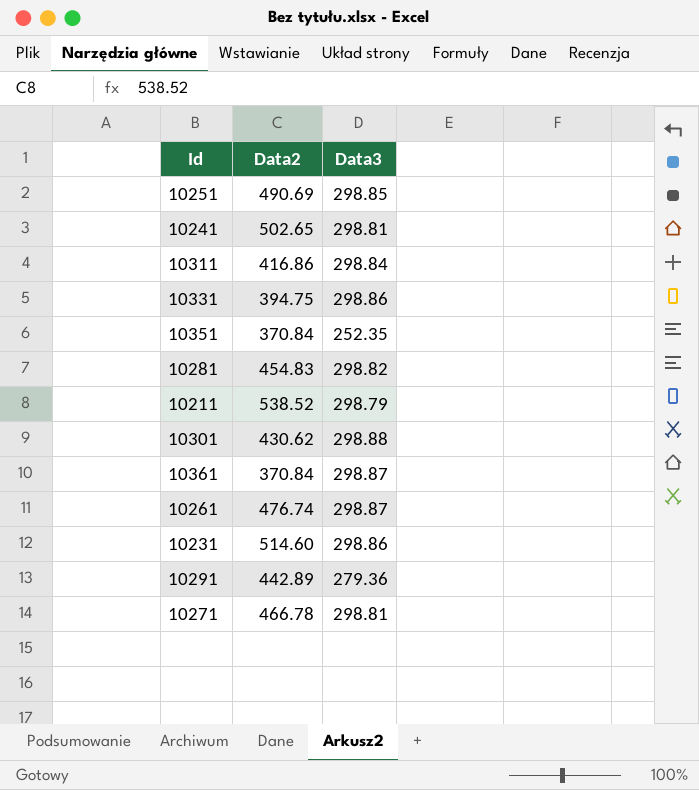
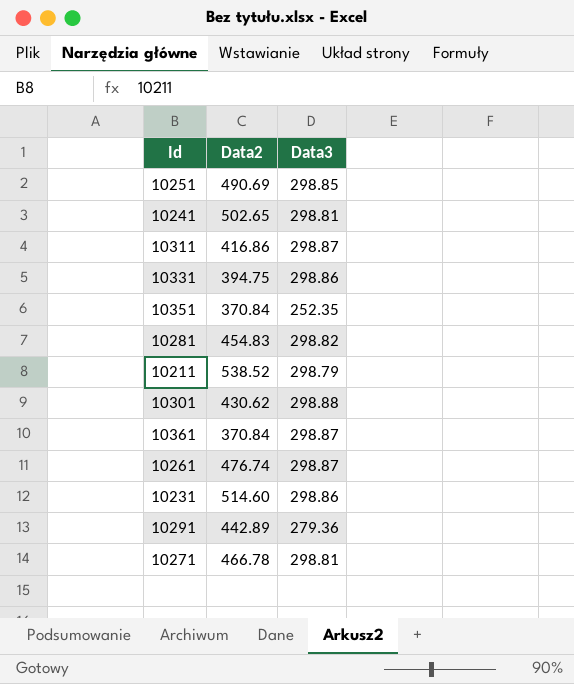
10311 | Data3: 298.84 -> 298.87

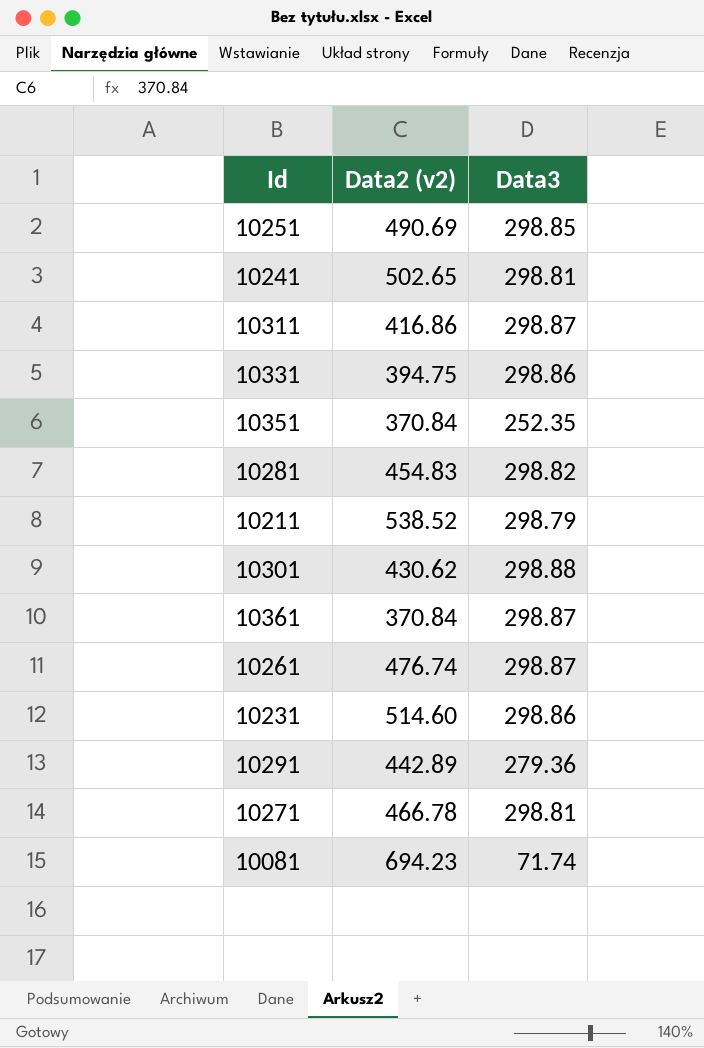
column name: Data2 -> Data2 (v2)
row 10081: none -> 694.23 | 71.74

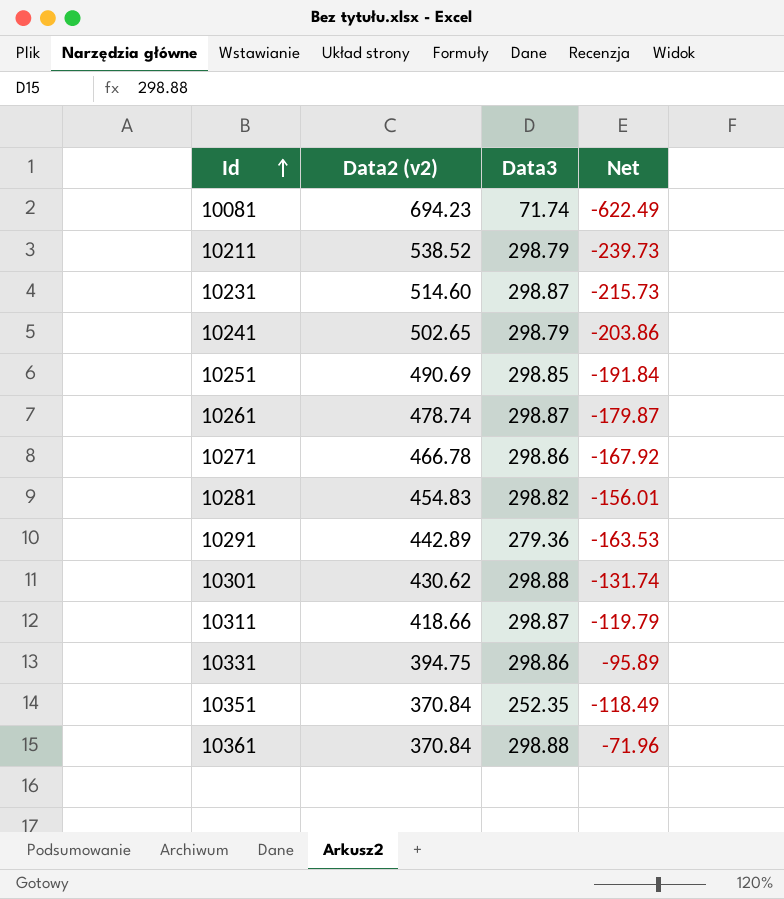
row order: none -> Id ascending
column Net | formula: none -> [Data3] - [Data2 (v2)]
10231 | Data3: 298.86 -> 298.87
10241 | Data3: 298.81 -> 298.79
10261 | Data2 (v2): 476.74 -> 478.74
10271 | Data3: 298.81 -> 298.86
10311 | Data2 (v2): 416.86 -> 418.66
10361 | Data3: 298.87 -> 298.88

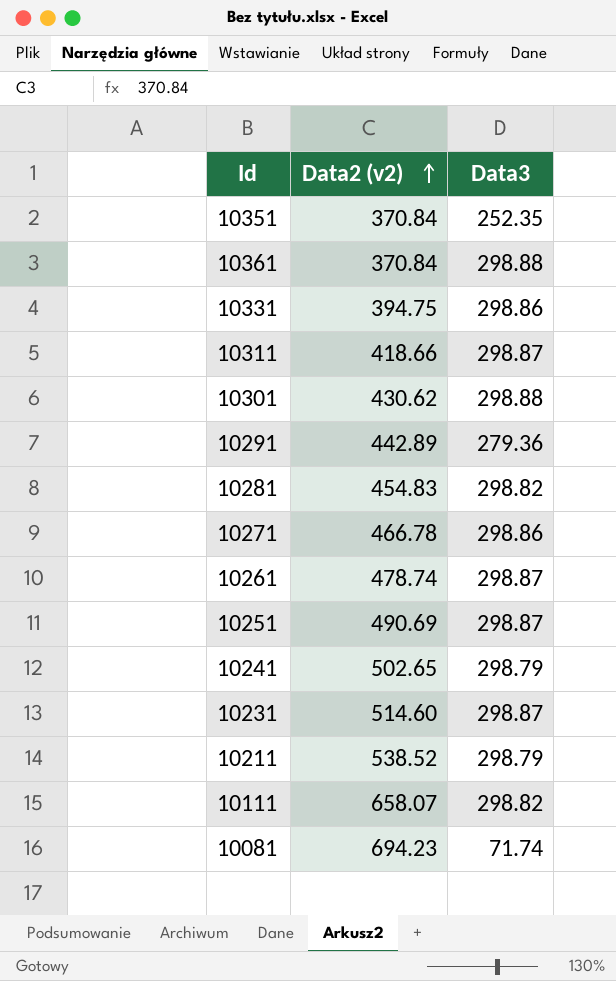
row order: Id ascending -> Data2 (v2) ascending
column Net | formula: [Data3] - [Data2 (v2)] -> none
10251 | Data3: 298.85 -> 298.87
row 10111: none -> 658.07 | 298.82

